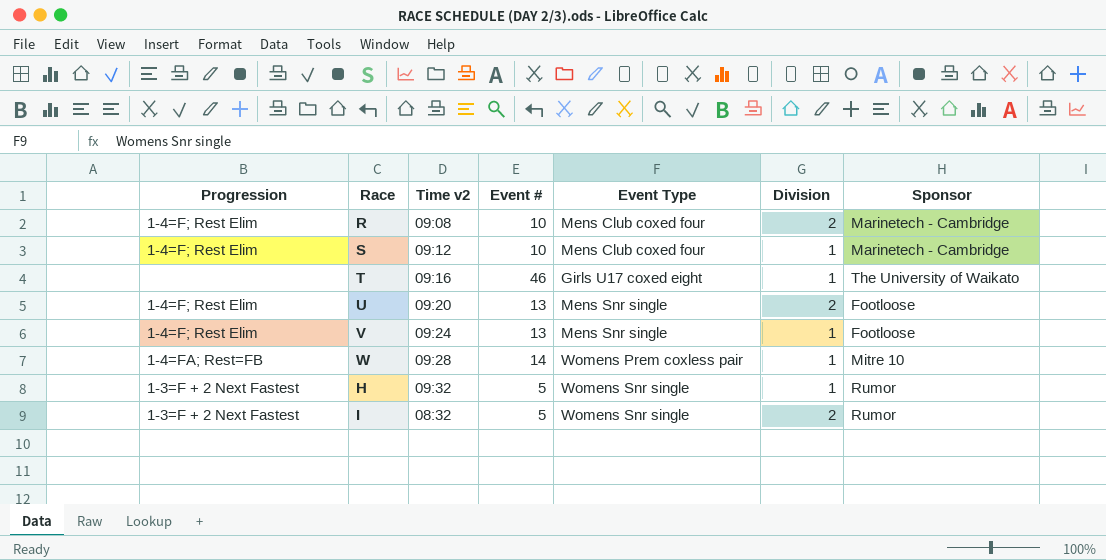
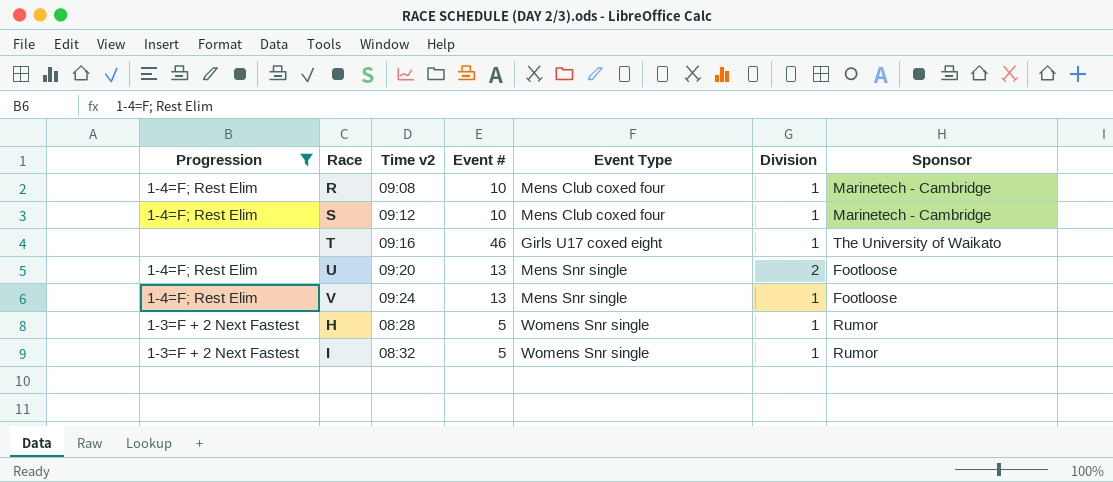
filter: none -> Progression != 1-4=FA; Rest=FB
R | Division: 2 -> 1
H | Time v2: 09:32 -> 08:28
I | Division: 2 -> 1

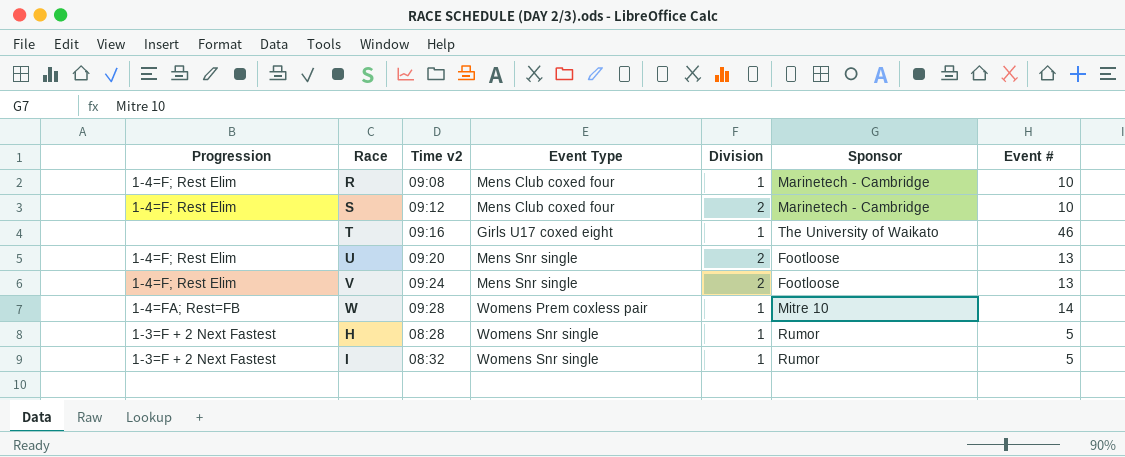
filter: Progression != 1-4=FA; Rest=FB -> none
column Event # | position: 4 -> 7
S | Division: 1 -> 2
V | Division: 1 -> 2

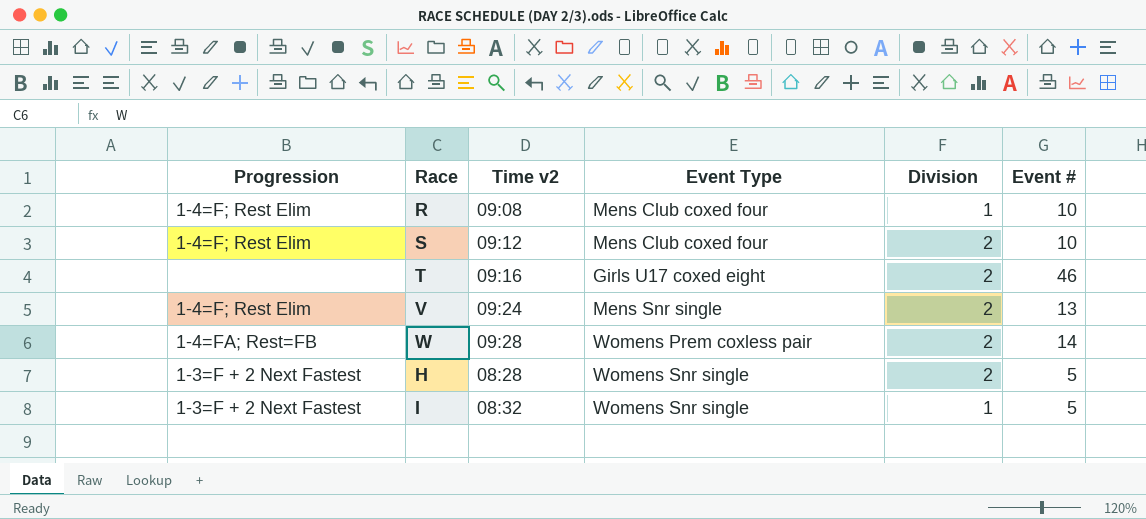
column Sponsor | position: 6 -> none
row U: 1-4=F; Rest Elim | 09:20 | Mens Snr single | 2 | Footloose | 13 -> none
T | Division: 1 -> 2
W | Division: 1 -> 2
H | Division: 1 -> 2

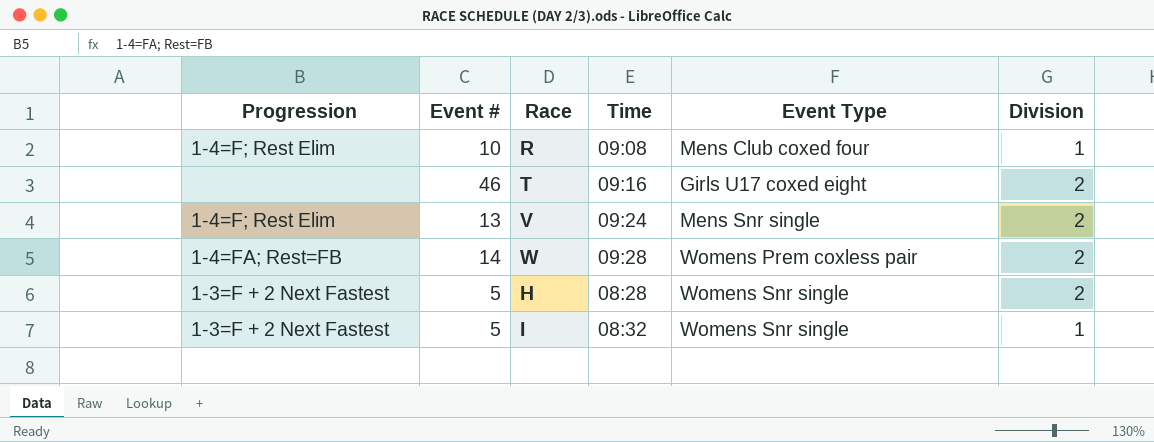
column Event # | position: 6 -> 2
column name: Time v2 -> Time
row S: 1-4=F; Rest Elim | 09:12 | Mens Club coxed four | 2 | 10 -> none

